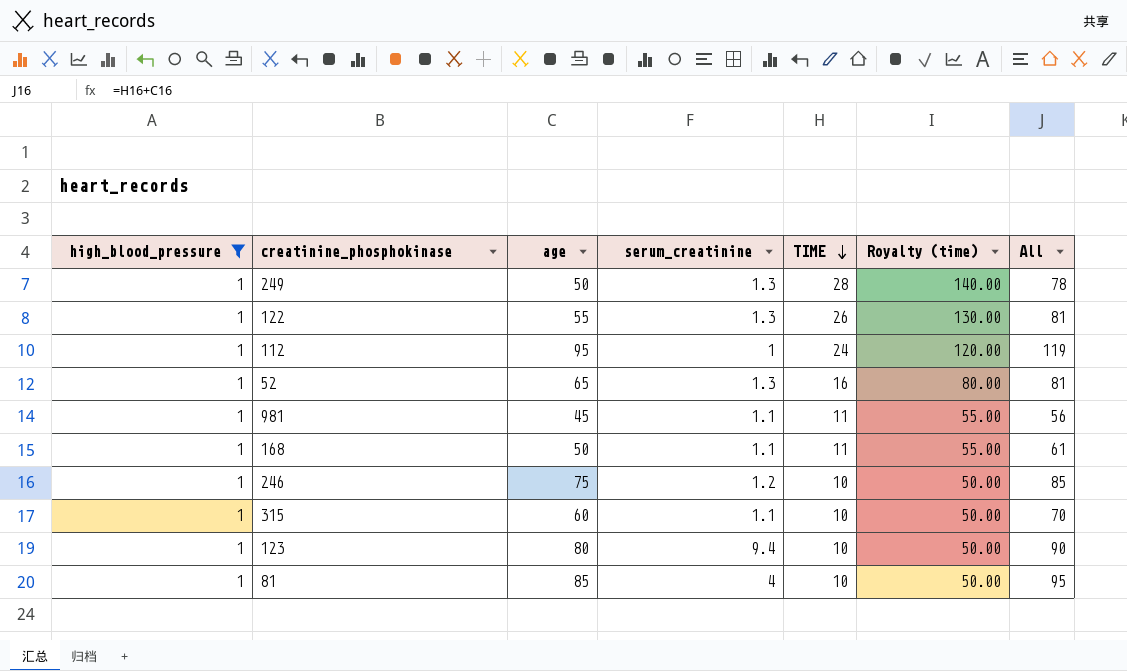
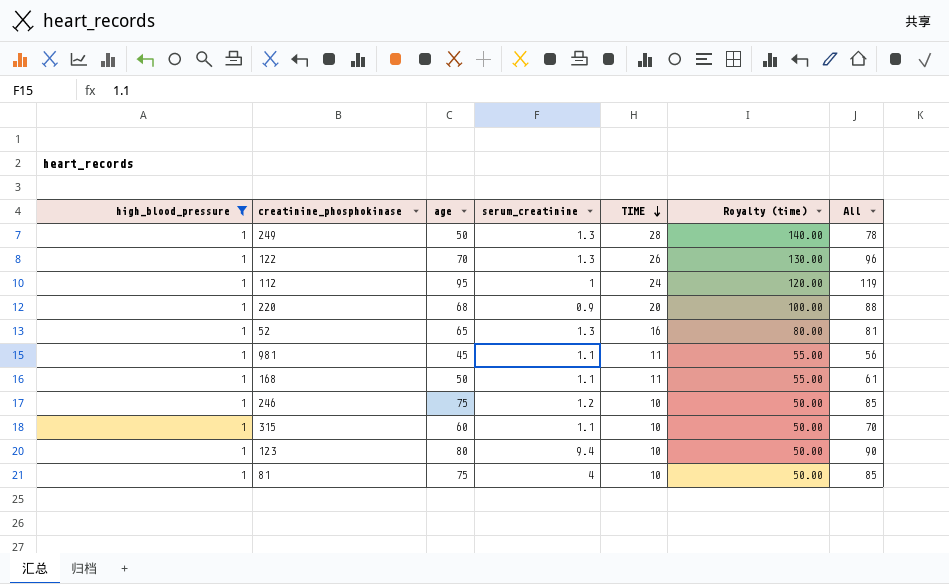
122 | age: 55 -> 70
122 | All: 81 -> 96
row 220: none -> 1 | 68 | 0.9 | 20 | 100.00 | 88
81 | age: 85 -> 75
81 | All: 95 -> 85

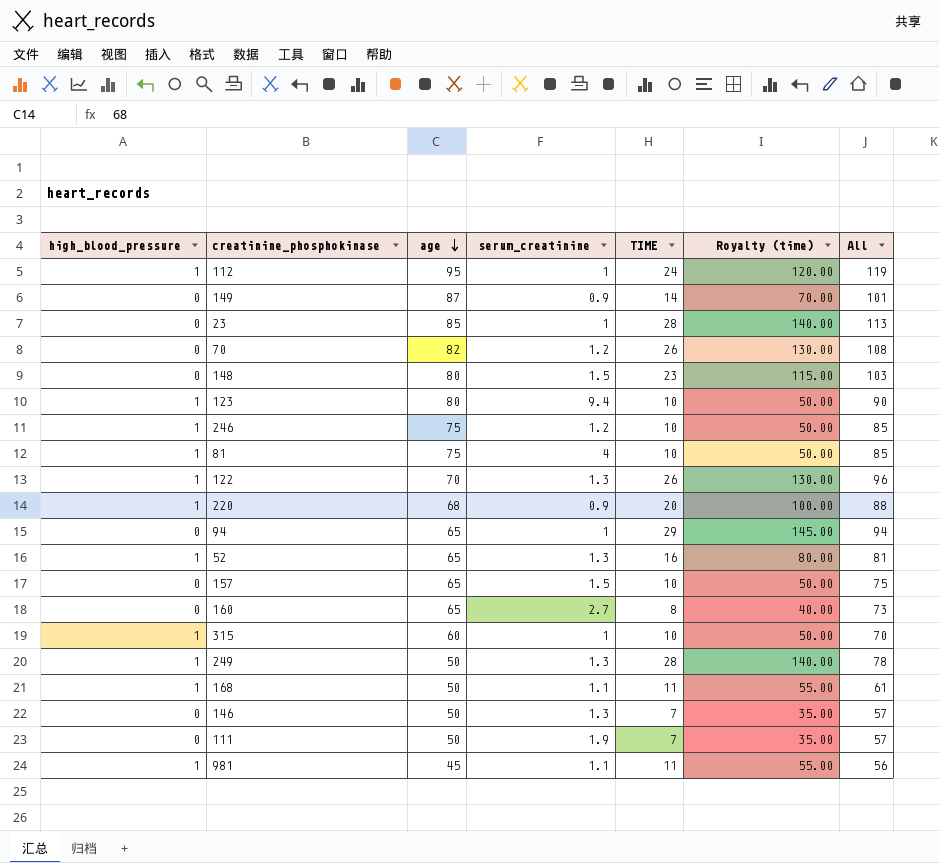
filter: high_blood_pressure = 1 -> none
row order: TIME descending -> age descending
315 | serum_creatinine: 1.1 -> 1

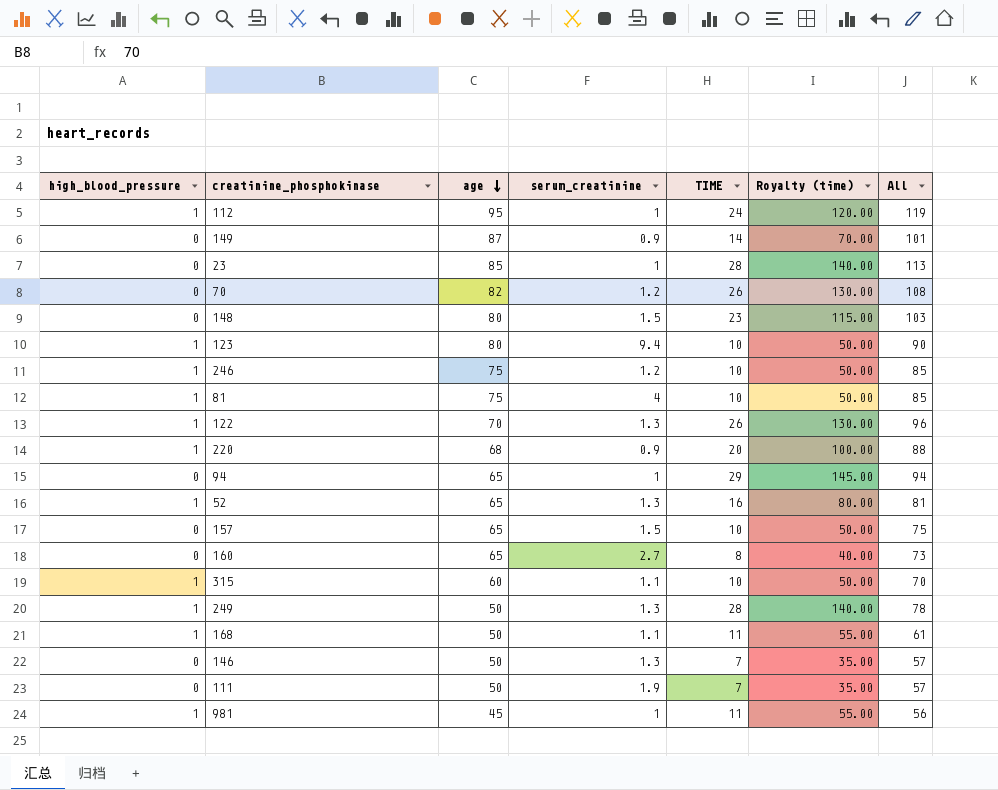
315 | serum_creatinine: 1 -> 1.1
981 | serum_creatinine: 1.1 -> 1

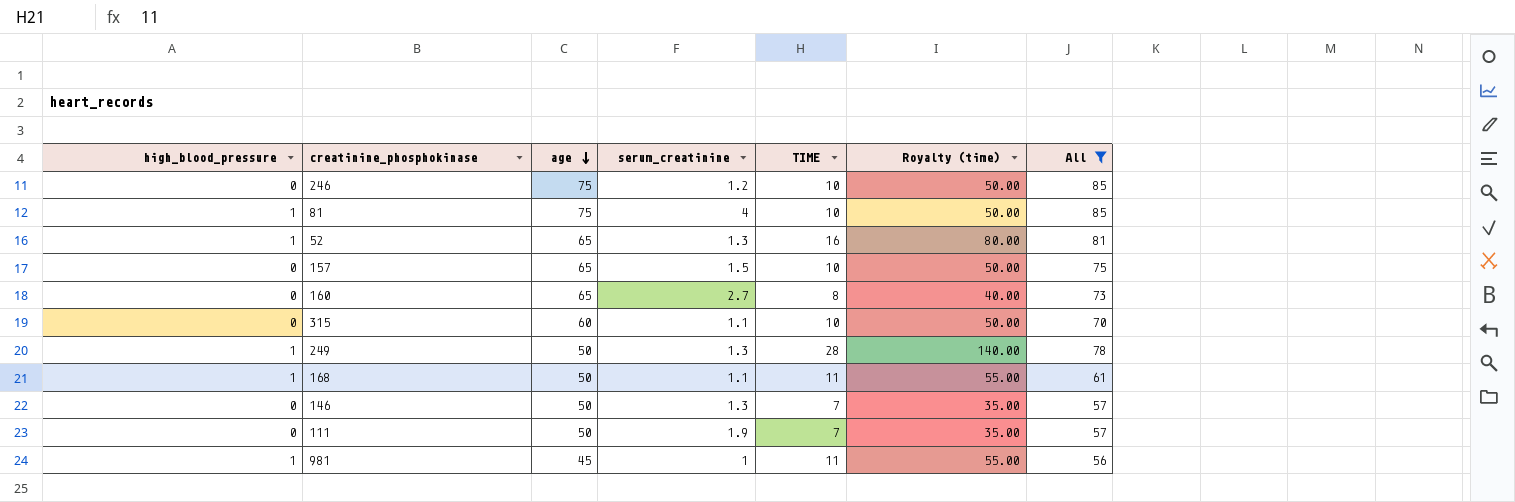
filter: none -> All <= 85
246 | high_blood_pressure: 1 -> 0
315 | high_blood_pressure: 1 -> 0

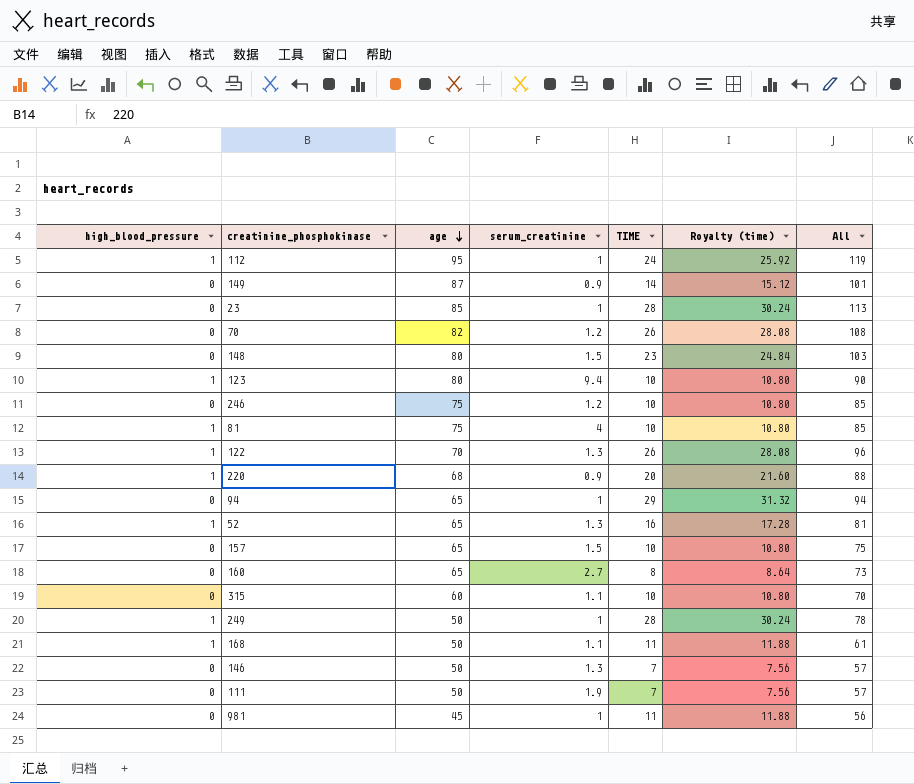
filter: All <= 85 -> none
column Royalty (time) | formula: [TIME] * 5 -> [TIME] * 1.08
249 | serum_creatinine: 1.3 -> 1
981 | high_blood_pressure: 1 -> 0

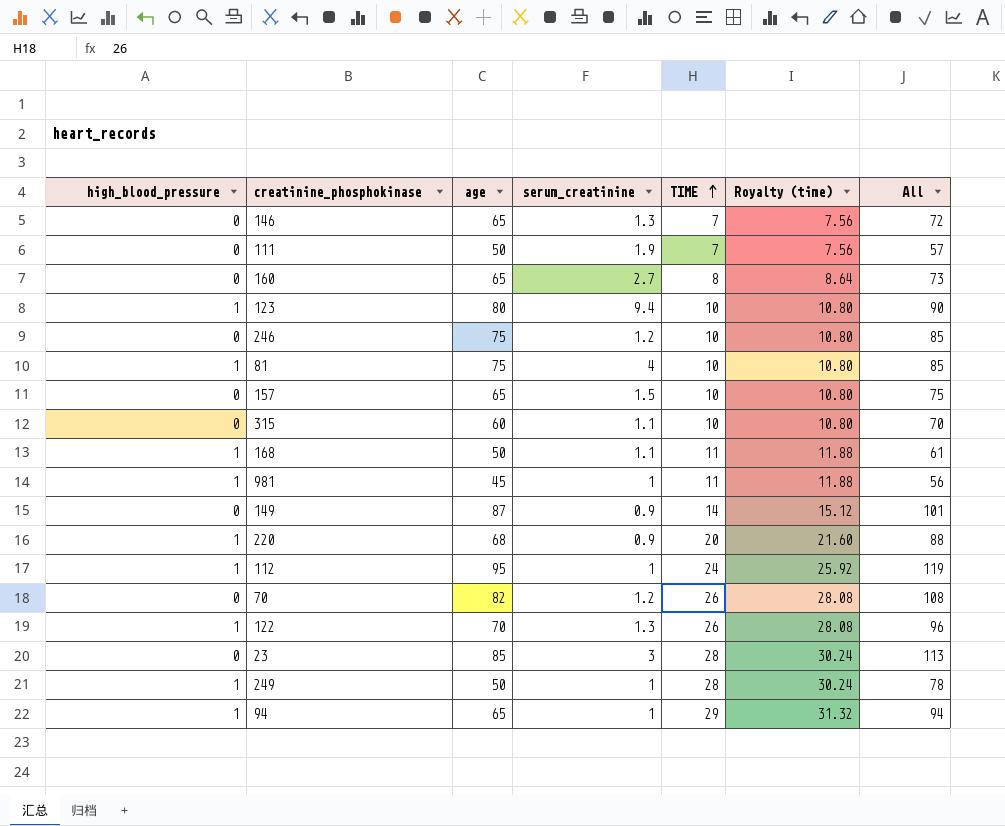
row order: age descending -> TIME ascending
row 148: 0 | 80 | 1.5 | 23 | 24.84 | 103 -> none
row 52: 1 | 65 | 1.3 | 16 | 17.28 | 81 -> none
146 | age: 50 -> 65
146 | All: 57 -> 72
981 | high_blood_pressure: 0 -> 1
23 | serum_creatinine: 1 -> 3
94 | high_blood_pressure: 0 -> 1

